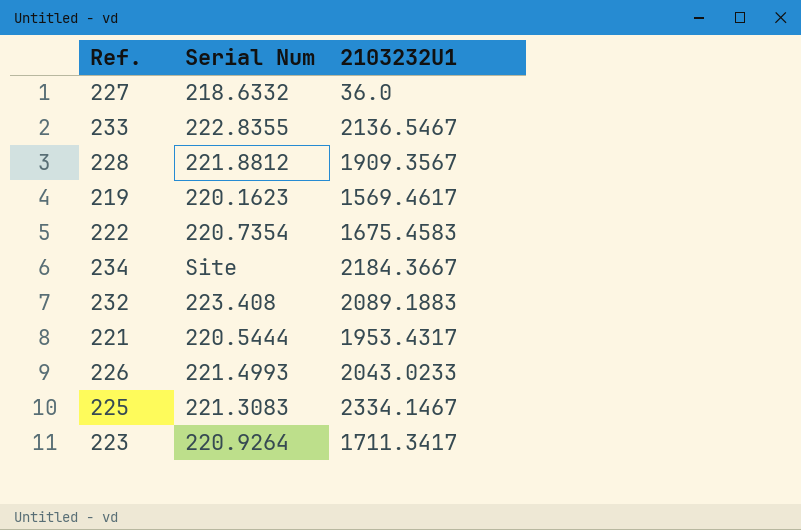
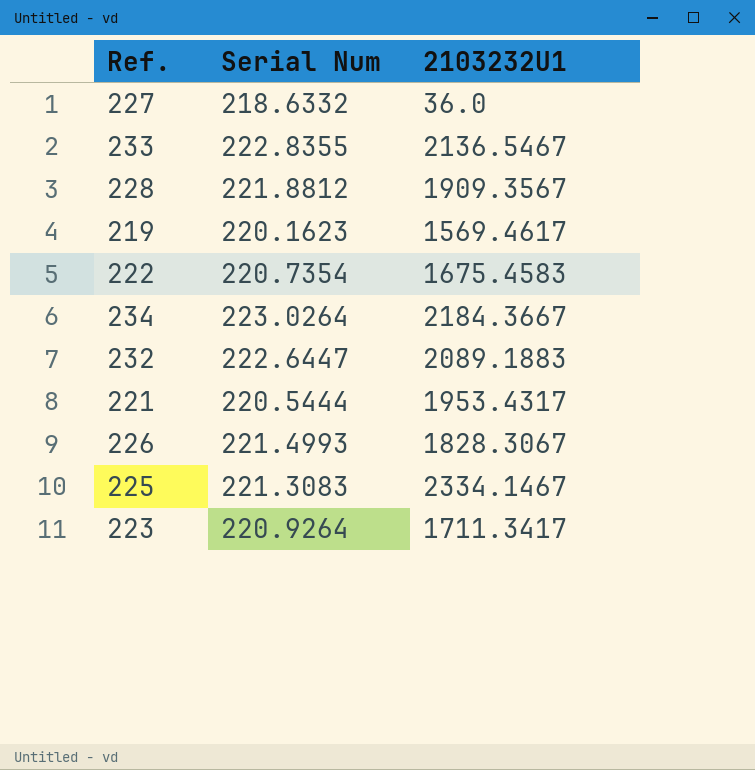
234 | Serial Num: Site -> 223.0264
232 | Serial Num: 223.408 -> 222.6447
226 | 2103232U1: 2043.0233 -> 1828.3067

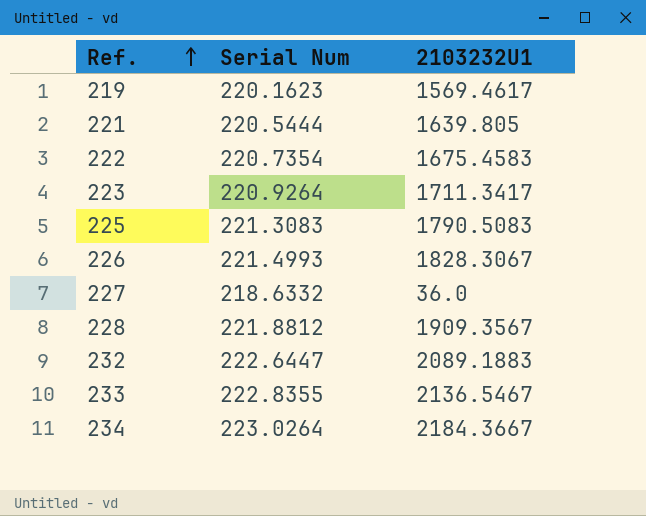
row order: none -> Ref. ascending
221 | 2103232U1: 1953.4317 -> 1639.805
225 | 2103232U1: 2334.1467 -> 1790.5083

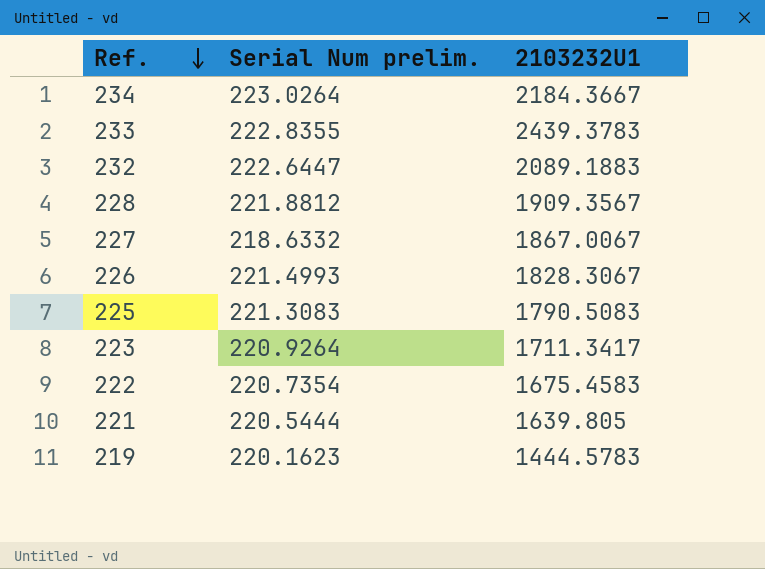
row order: Ref. ascending -> Ref. descending
column name: Serial Num -> Serial Num prelim.
233 | 2103232U1: 2136.5467 -> 2439.3783
227 | 2103232U1: 36.0 -> 1867.0067
219 | 2103232U1: 1569.4617 -> 1444.5783

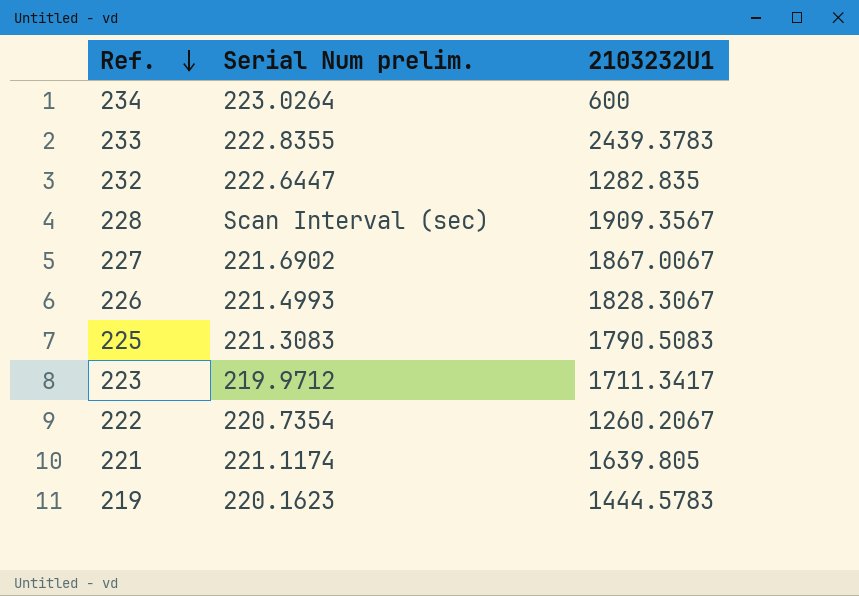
234 | 2103232U1: 2184.3667 -> 600
232 | 2103232U1: 2089.1883 -> 1282.835
228 | Serial Num prelim.: 221.8812 -> Scan Interval (sec)
227 | Serial Num prelim.: 218.6332 -> 221.6902
223 | Serial Num prelim.: 220.9264 -> 219.9712
222 | 2103232U1: 1675.4583 -> 1260.2067
221 | Serial Num prelim.: 220.5444 -> 221.1174

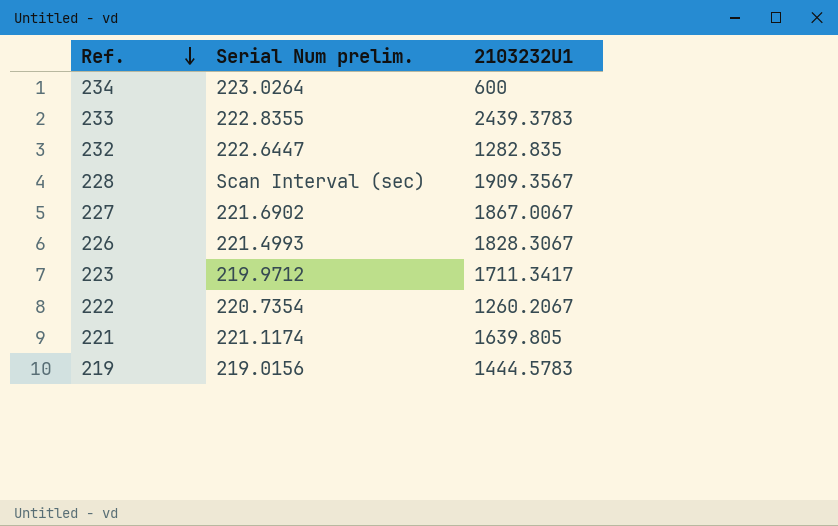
row 225: 221.3083 | 1790.5083 -> none
219 | Serial Num prelim.: 220.1623 -> 219.0156

